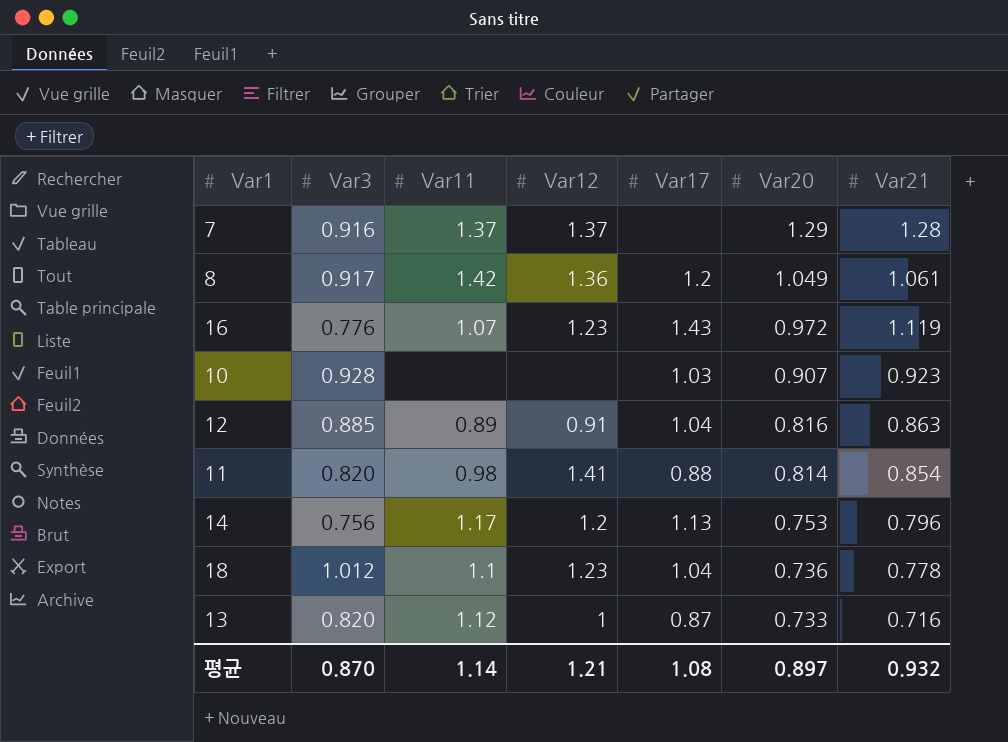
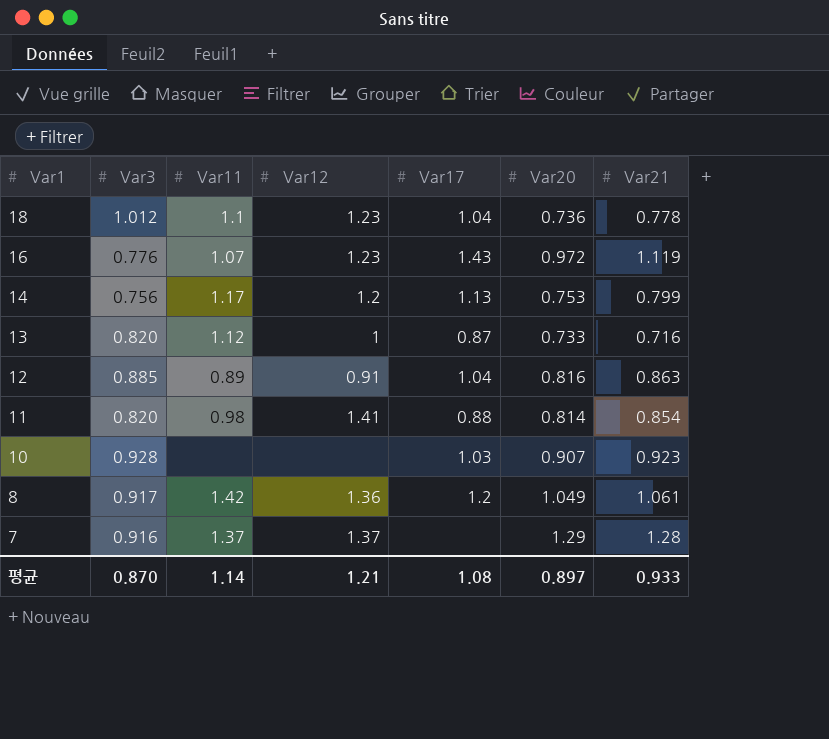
row order: Var20 descending -> Var1 descending
14 | Var21: 0.796 -> 0.799
평균 | Var21: 0.932 -> 0.933

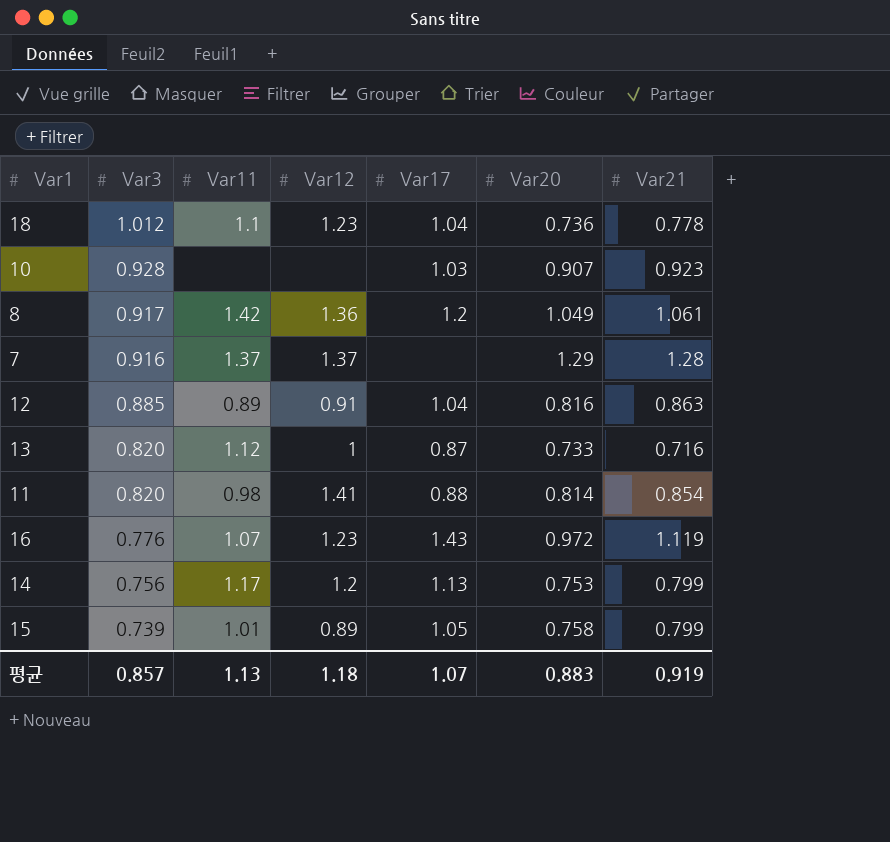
row order: Var1 descending -> Var3 descending
row 15: none -> 0.739 | 1.01 | 0.89 | 1.05 | 0.758 | 0.799
평균 | Var3: 0.870 -> 0.857
평균 | Var11: 1.14 -> 1.13
평균 | Var12: 1.21 -> 1.18
평균 | Var17: 1.08 -> 1.07
평균 | Var20: 0.897 -> 0.883
평균 | Var21: 0.933 -> 0.919

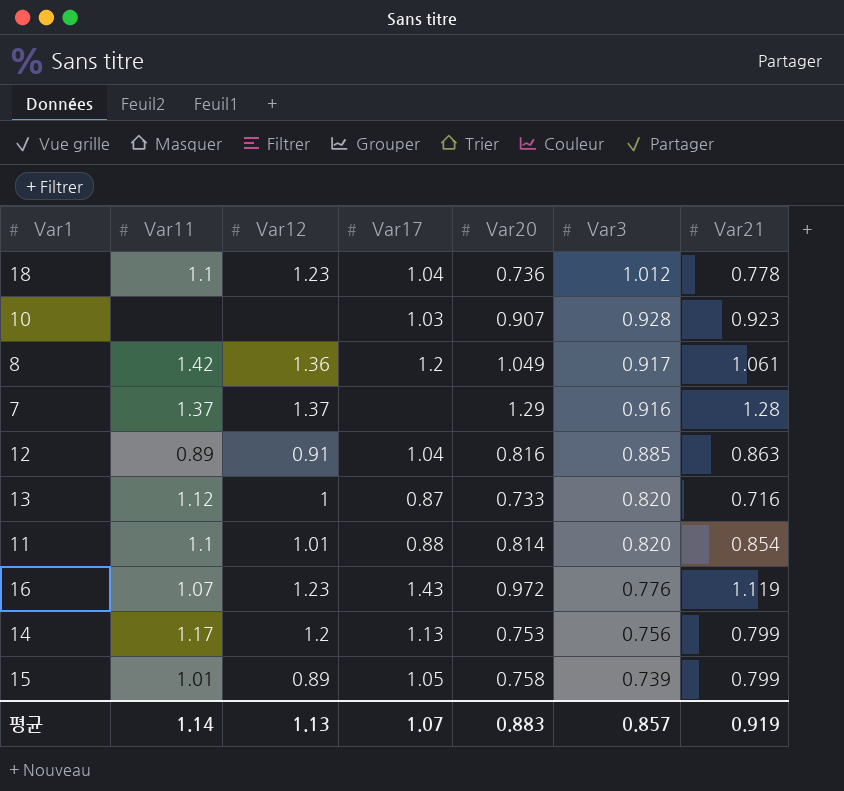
column Var3 | position: 2 -> 6
11 | Var11: 0.98 -> 1.1
11 | Var12: 1.41 -> 1.01
평균 | Var11: 1.13 -> 1.14
평균 | Var12: 1.18 -> 1.13

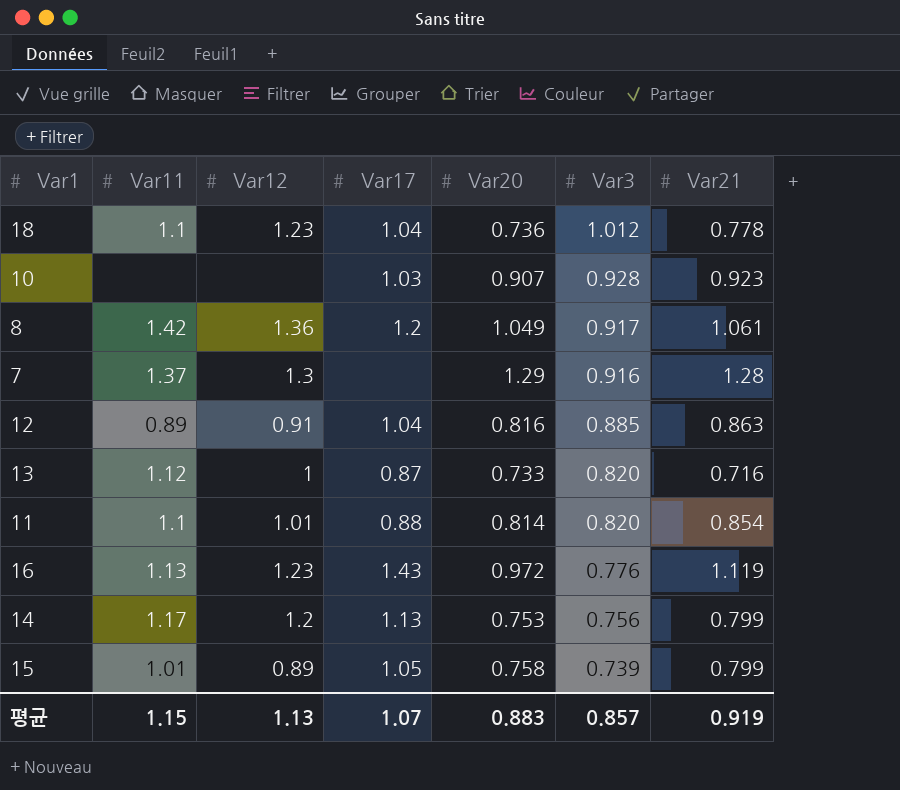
7 | Var12: 1.37 -> 1.3
16 | Var11: 1.07 -> 1.13
평균 | Var11: 1.14 -> 1.15

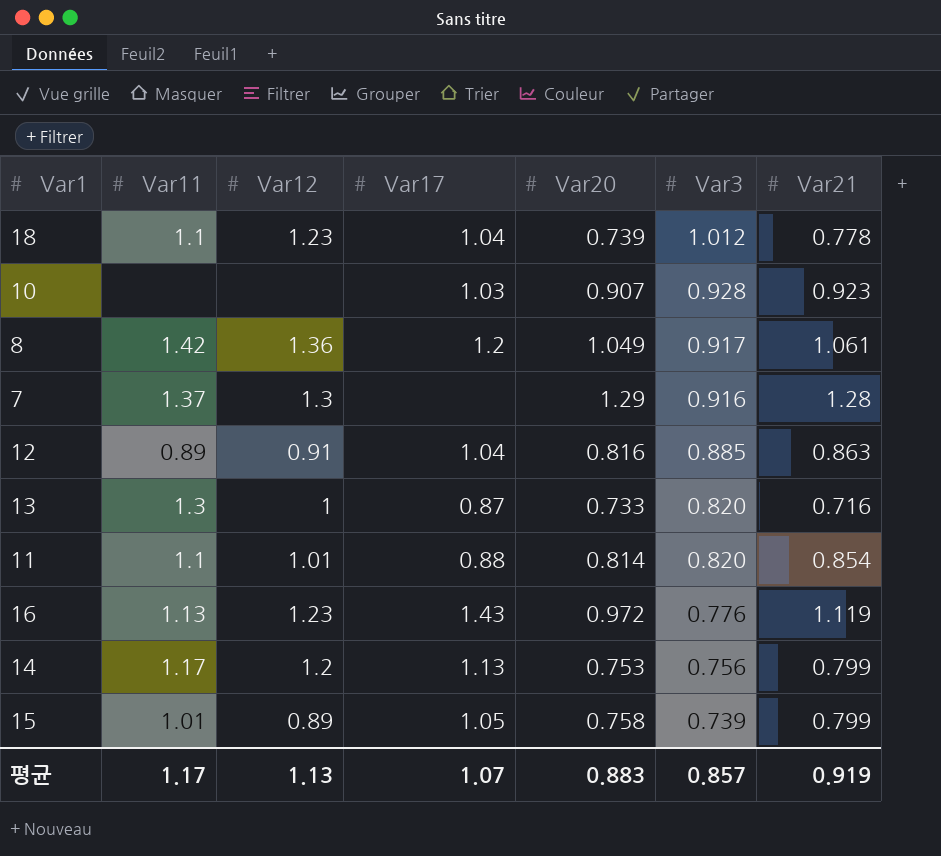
18 | Var20: 0.736 -> 0.739
13 | Var11: 1.12 -> 1.3
평균 | Var11: 1.15 -> 1.17

